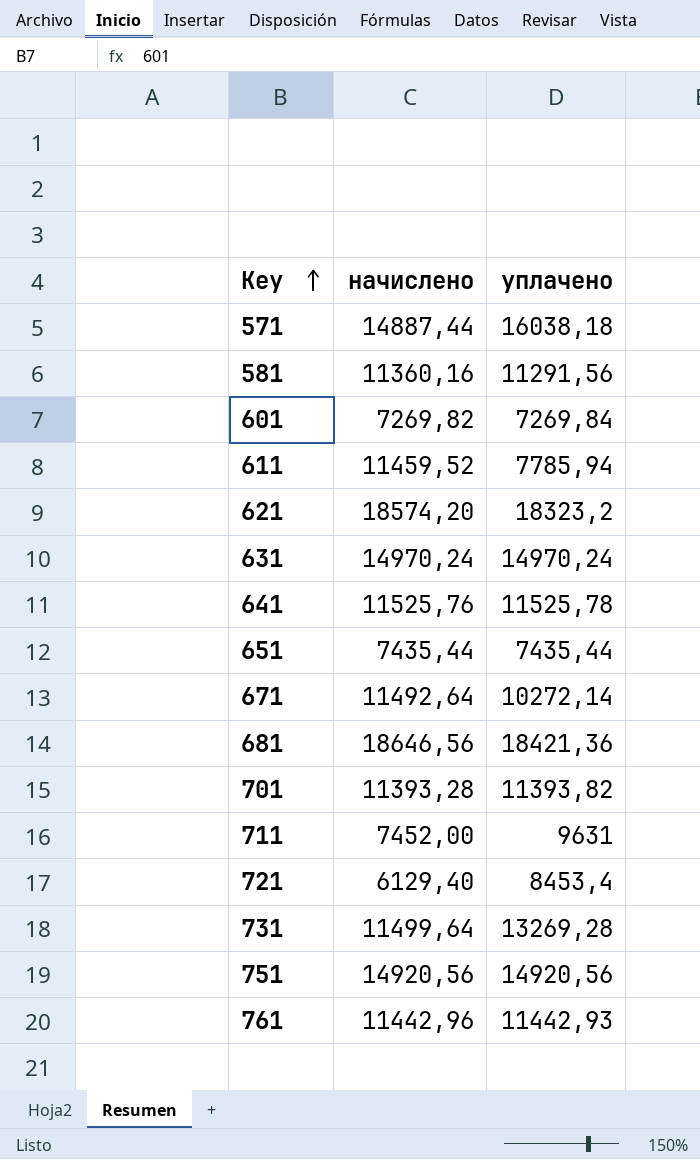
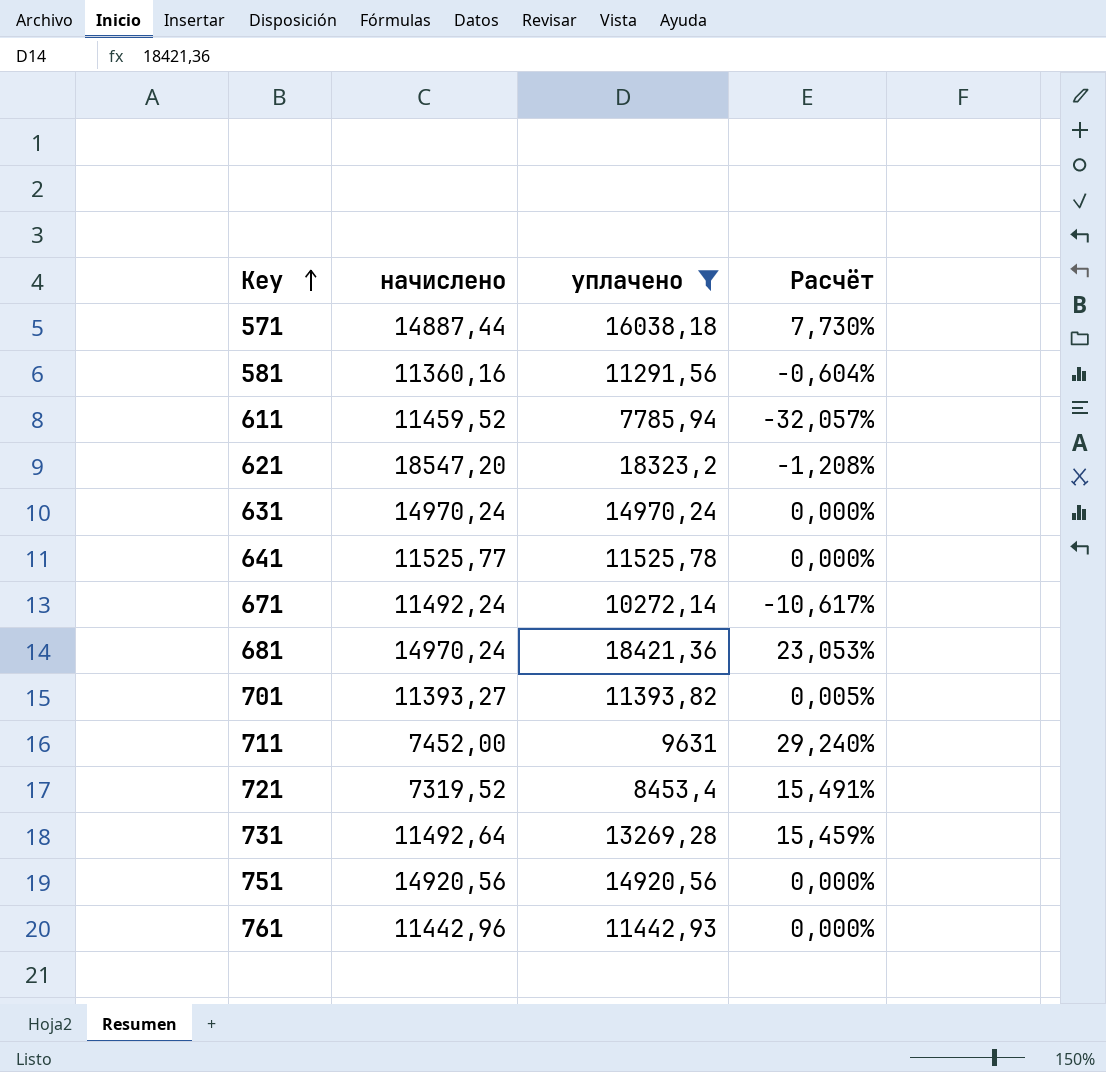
filter: none -> уплачено >= 7785,94
column Расчёт | formula: none -> ([уплачено] - [начислено]) / [начислено]
621 | начислено: 18574,20 -> 18547,20
641 | начислено: 11525,76 -> 11525,77
671 | начислено: 11492,64 -> 11492,24
681 | начислено: 18646,56 -> 14970,24
701 | начислено: 11393,28 -> 11393,27
721 | начислено: 6129,40 -> 7319,52
731 | начислено: 11499,64 -> 11492,64

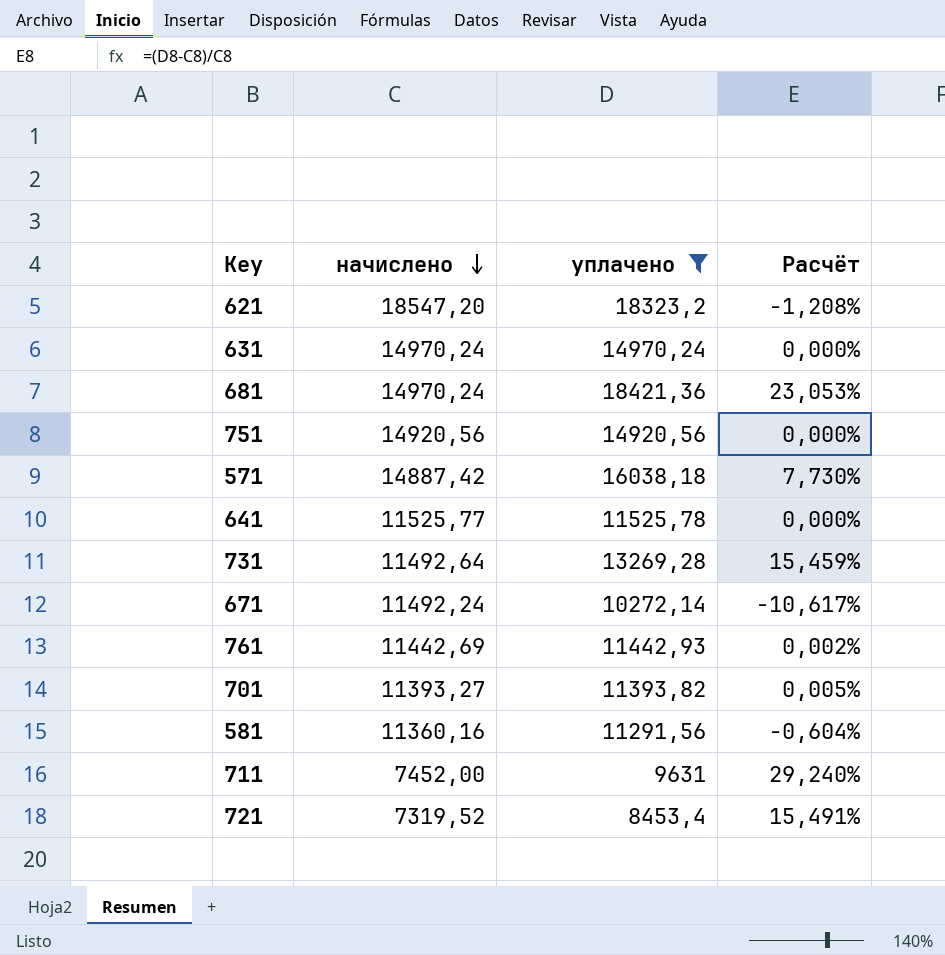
row order: Key ascending -> начислено descending
row 611: 11459,52 | 7785,94 | -32,057% -> none
571 | начислено: 14887,44 -> 14887,42
761 | начислено: 11442,96 -> 11442,69
761 | Расчёт: 0,000% -> 0,002%

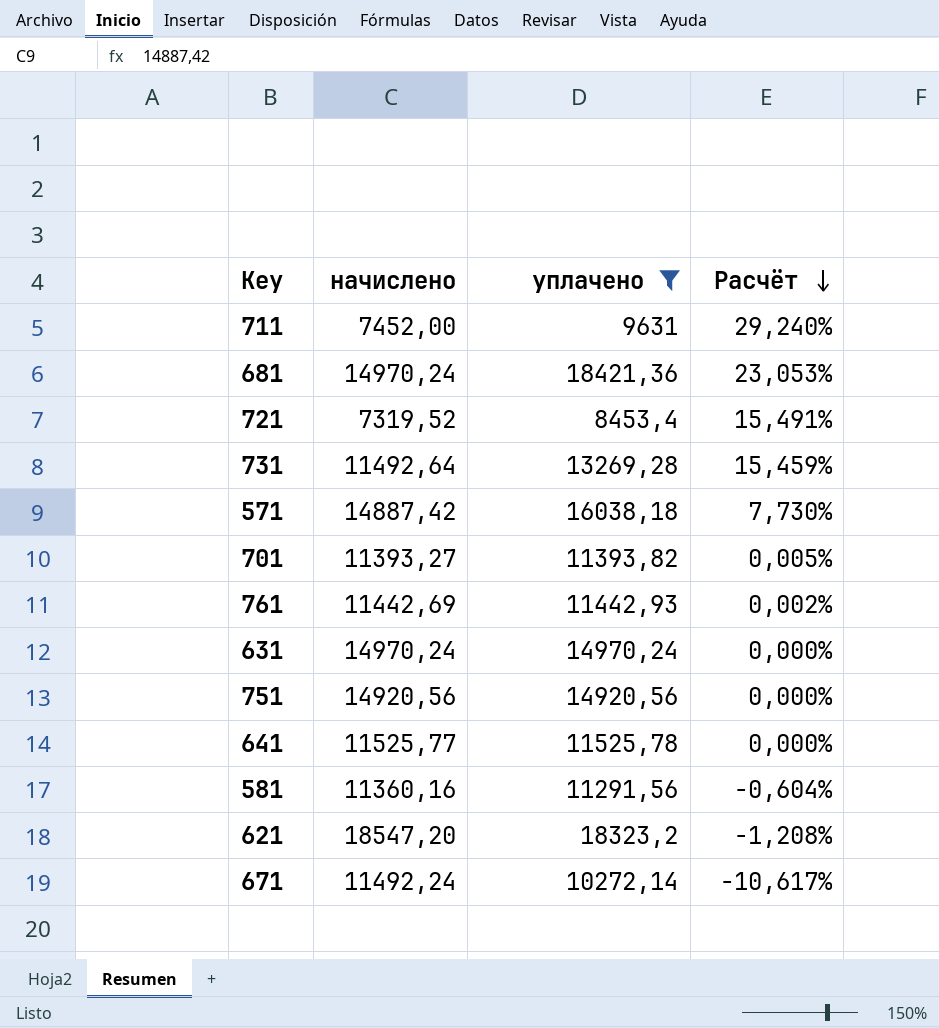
row order: начислено descending -> Расчёт descending

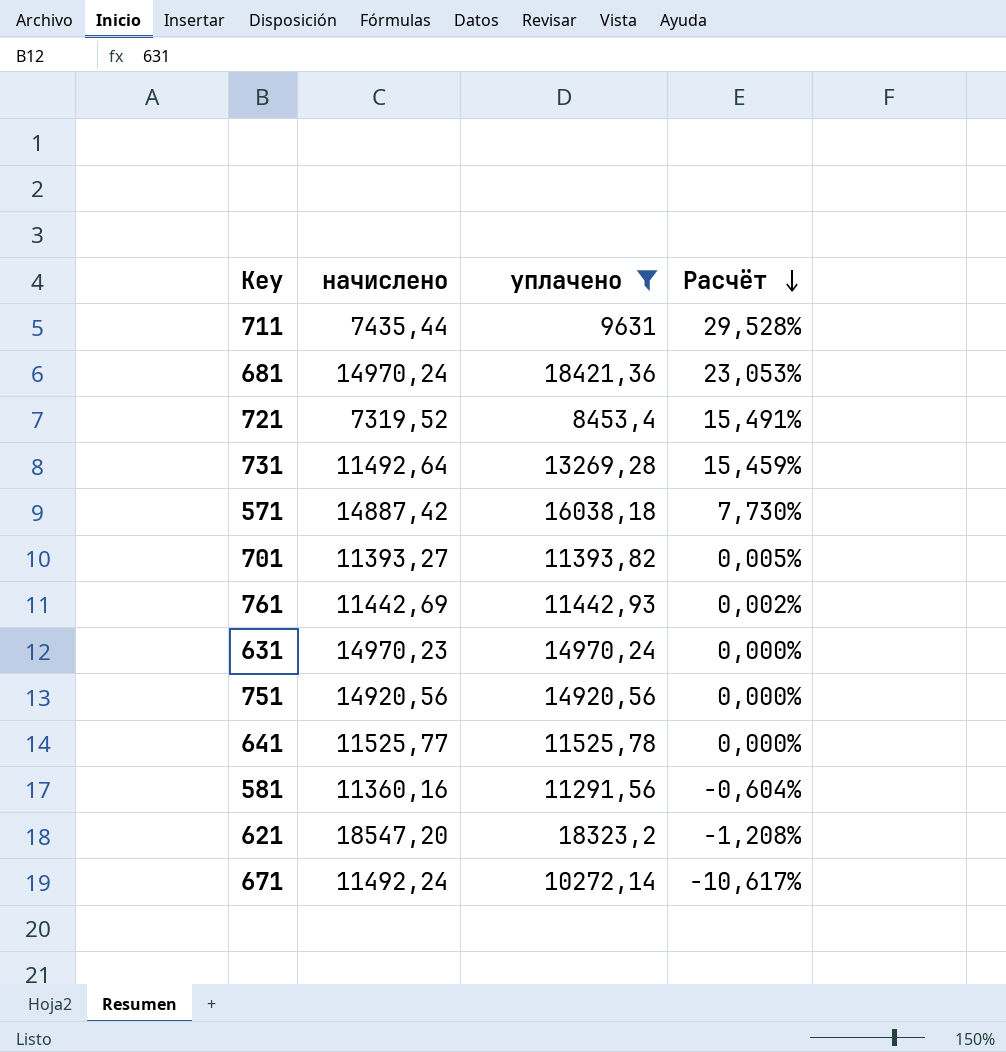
711 | начислено: 7452,00 -> 7435,44
711 | Расчёт: 29,240% -> 29,528%
631 | начислено: 14970,24 -> 14970,23

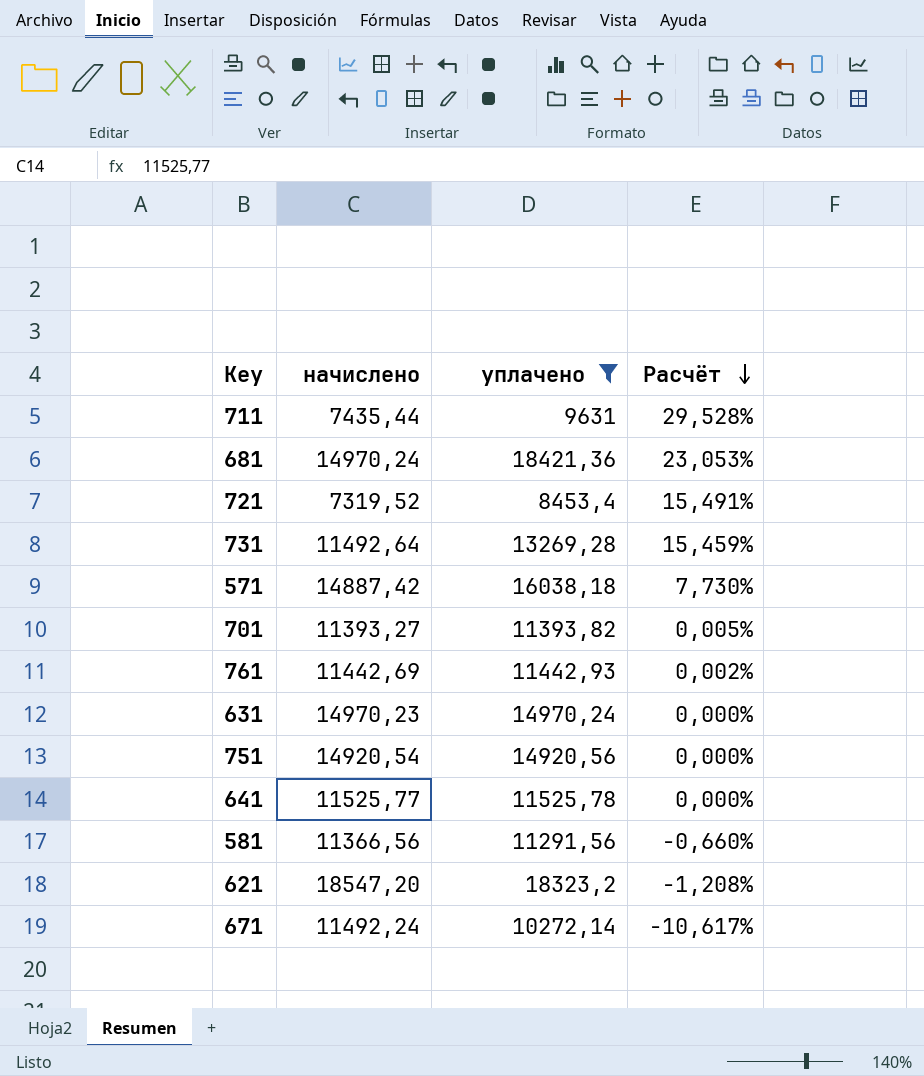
751 | начислено: 14920,56 -> 14920,54
581 | начислено: 11360,16 -> 11366,56
581 | Расчёт: -0,604% -> -0,660%

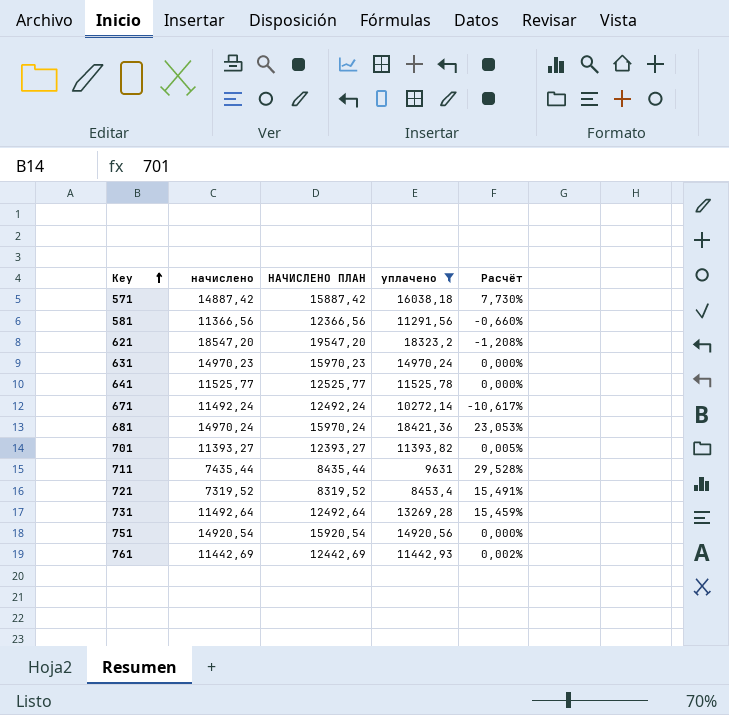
row order: Расчёт descending -> Key ascending
column НАЧИСЛЕНО ПЛАН | formula: none -> [начислено] + 1000

